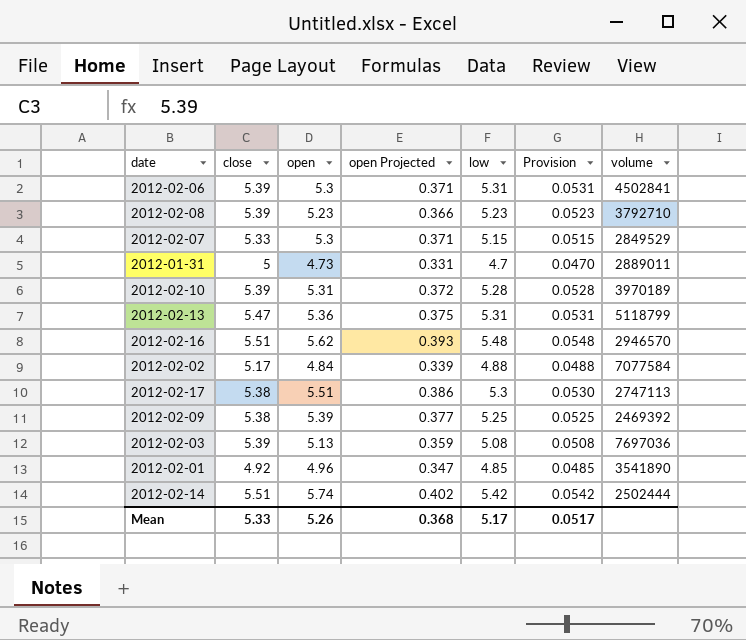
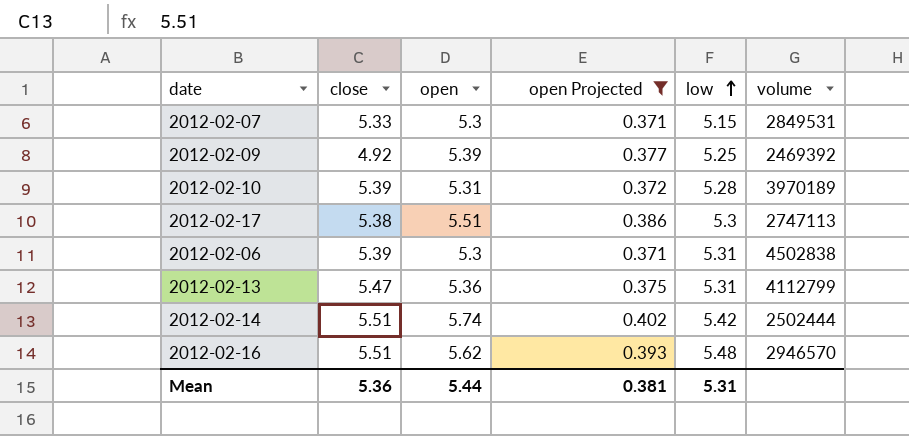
filter: none -> open Projected >= 0.371
row order: none -> low ascending
column Provision | formula: [low] * 0.01 -> none
2012-02-07 | volume: 2849529 -> 2849531
2012-02-09 | close: 5.38 -> 4.92
2012-02-06 | volume: 4502841 -> 4502838
2012-02-13 | volume: 5118799 -> 4112799
Mean | close: 5.33 -> 5.36
Mean | open: 5.26 -> 5.44
Mean | open Projected: 0.368 -> 0.381
Mean | low: 5.17 -> 5.31

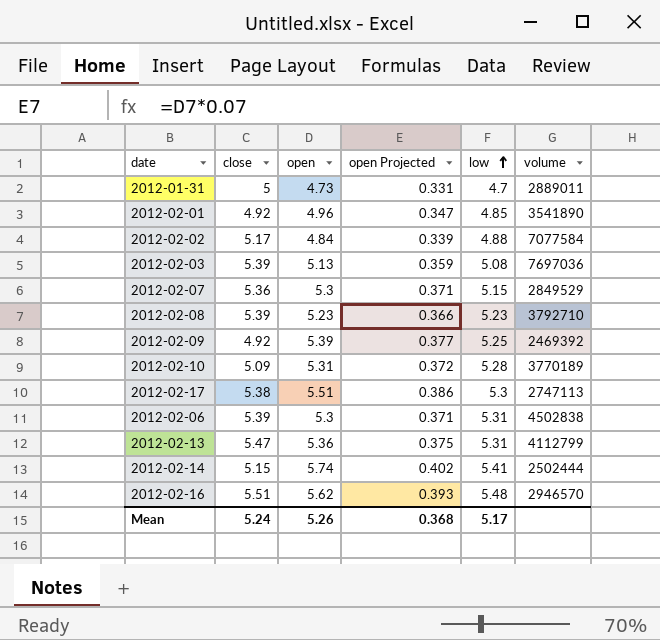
filter: open Projected >= 0.371 -> none
2012-02-07 | close: 5.33 -> 5.36
2012-02-07 | volume: 2849531 -> 2849529
2012-02-10 | close: 5.39 -> 5.09
2012-02-10 | volume: 3970189 -> 3770189
2012-02-14 | close: 5.51 -> 5.15
2012-02-14 | low: 5.42 -> 5.41
Mean | close: 5.36 -> 5.24
Mean | open: 5.44 -> 5.26
Mean | open Projected: 0.381 -> 0.368
Mean | low: 5.31 -> 5.17

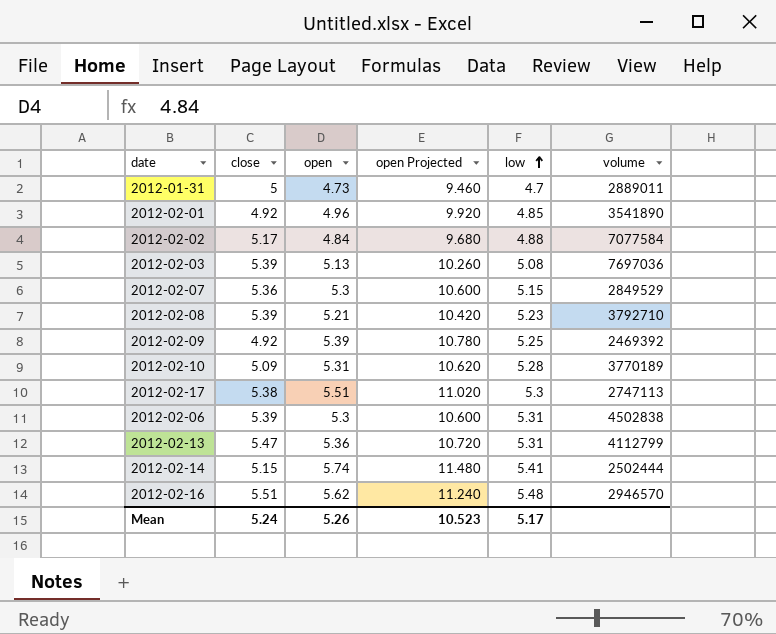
column open Projected | formula: [open] * 0.07 -> [open] * 2
2012-02-08 | open: 5.23 -> 5.21
Mean | open Projected: 0.368 -> 10.523

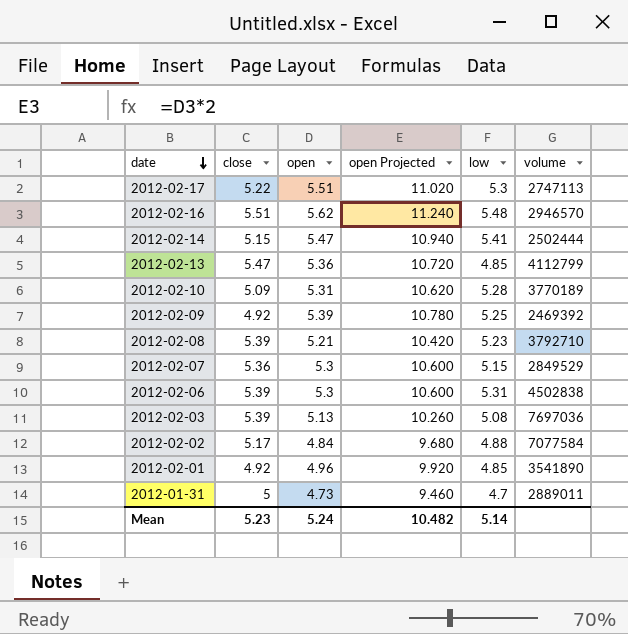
row order: low ascending -> date descending
2012-02-17 | close: 5.38 -> 5.22
2012-02-14 | open: 5.74 -> 5.47
2012-02-14 | open Projected: 11.480 -> 10.940
2012-02-13 | low: 5.31 -> 4.85
Mean | close: 5.24 -> 5.23
Mean | open: 5.26 -> 5.24
Mean | open Projected: 10.523 -> 10.482
Mean | low: 5.17 -> 5.14

